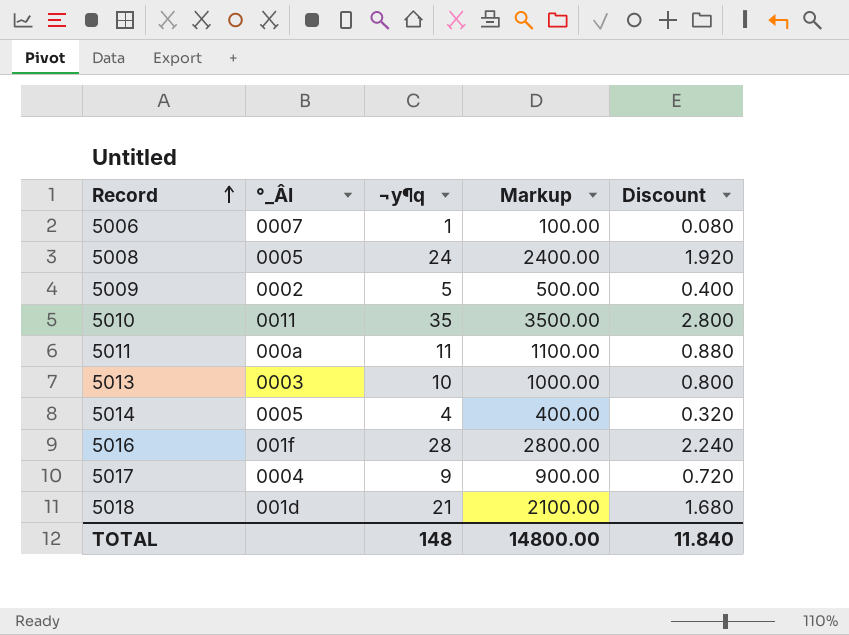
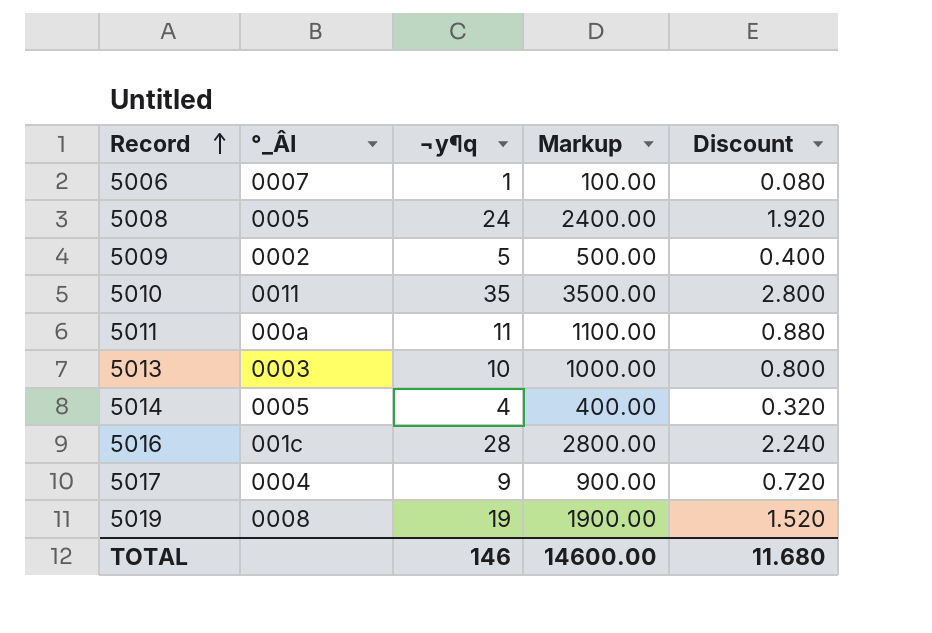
row 5018: 001d | 21 | 2100.00 | 1.680 -> none
5016 | °_ÂI: 001f -> 001c
row 5019: none -> 0008 | 19 | 1900.00 | 1.520
TOTAL | ¬y¶q: 148 -> 146
TOTAL | Markup: 14800.00 -> 14600.00
TOTAL | Discount: 11.840 -> 11.680

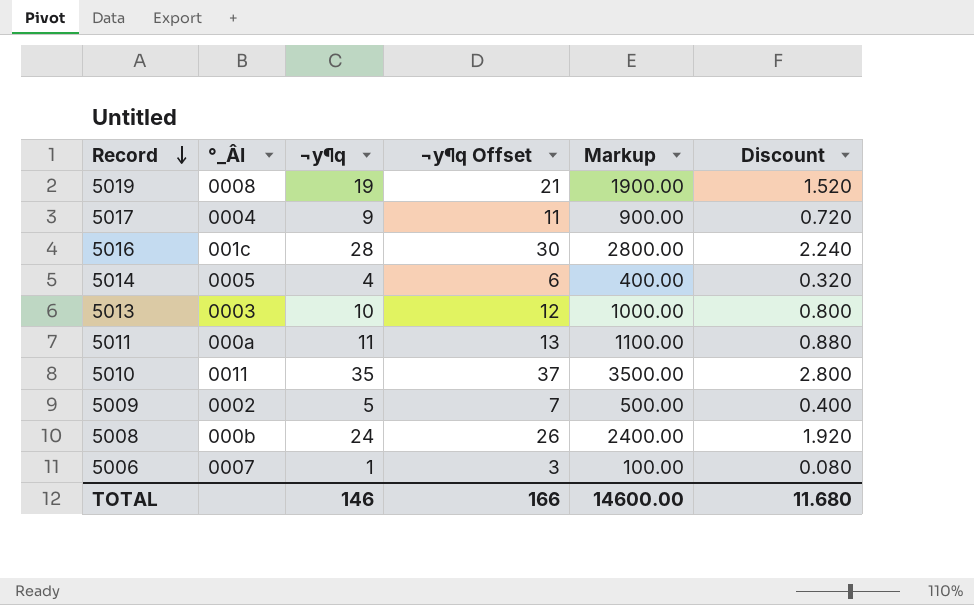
row order: Record ascending -> Record descending
column ¬y¶q Offset | formula: none -> [¬y¶q] + 2
5008 | °_ÂI: 0005 -> 000b

